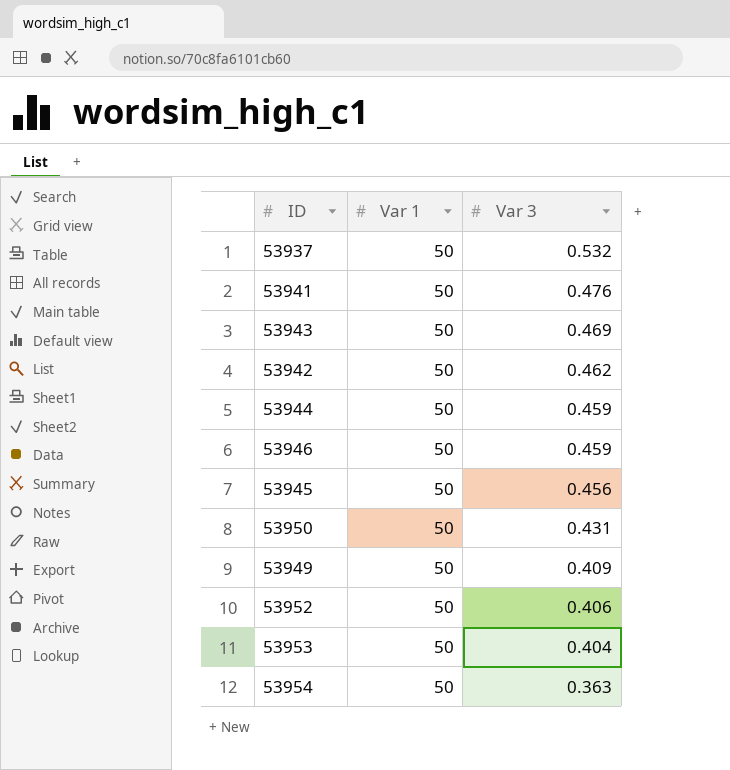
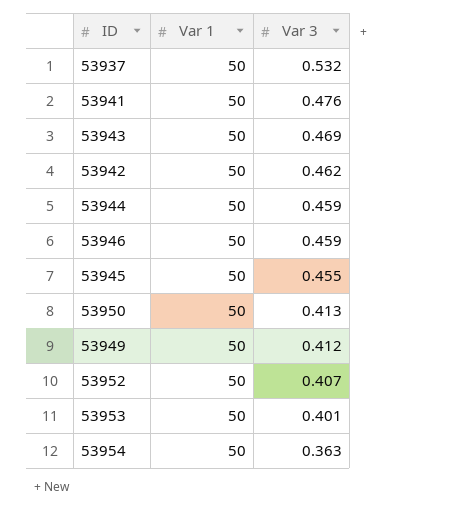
53945 | Var 3: 0.456 -> 0.455
53950 | Var 3: 0.431 -> 0.413
53949 | Var 3: 0.409 -> 0.412
53952 | Var 3: 0.406 -> 0.407
53953 | Var 3: 0.404 -> 0.401

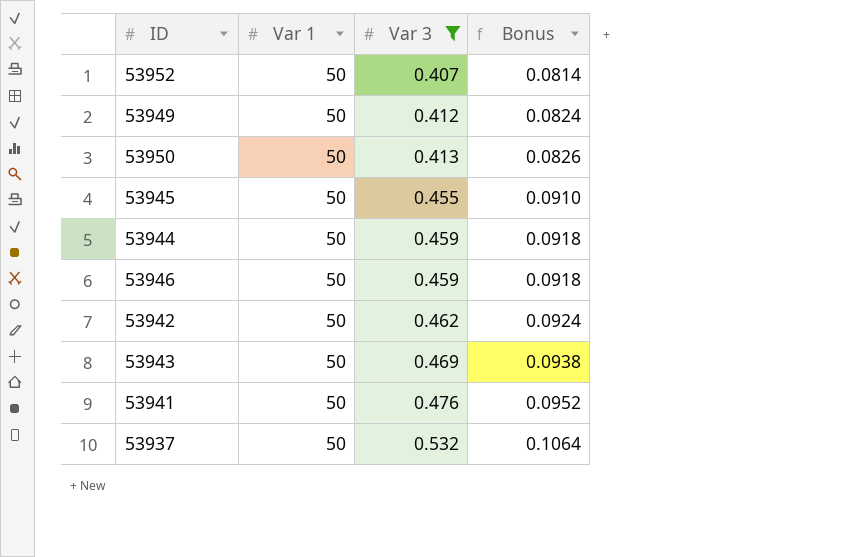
filter: none -> Var 3 >= 0.407
row order: Var 3 descending -> Var 3 ascending
column Bonus | formula: none -> [Var 3] * 0.2

